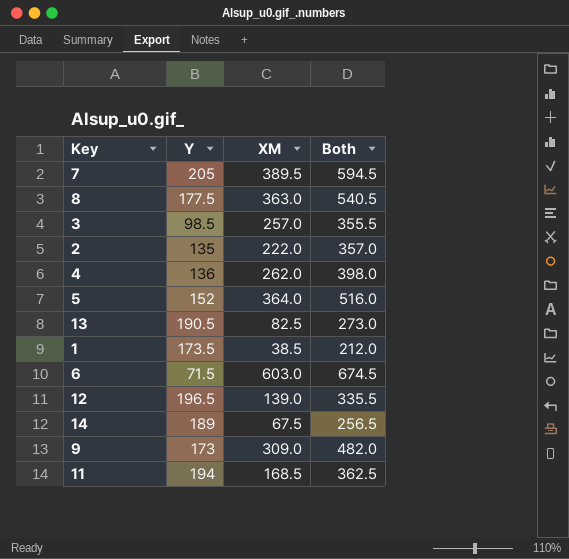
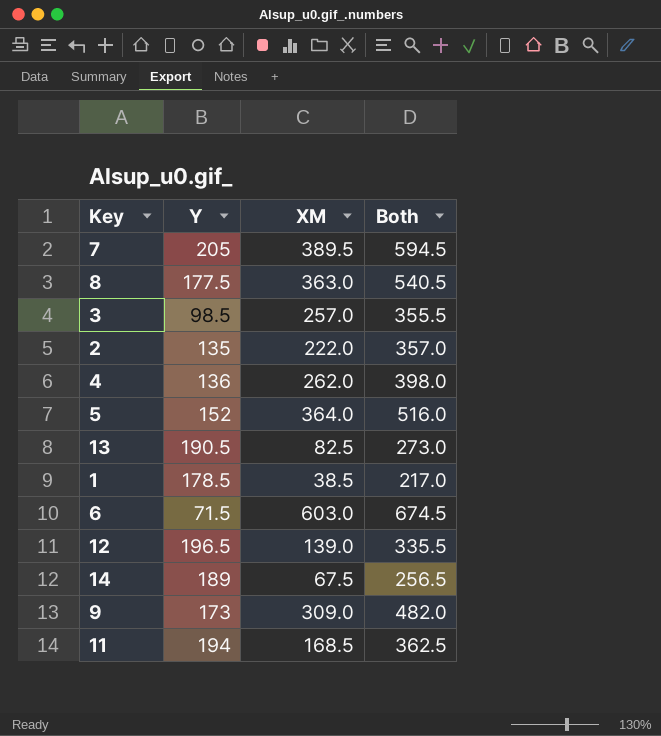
1 | Y: 173.5 -> 178.5
1 | Both: 212.0 -> 217.0

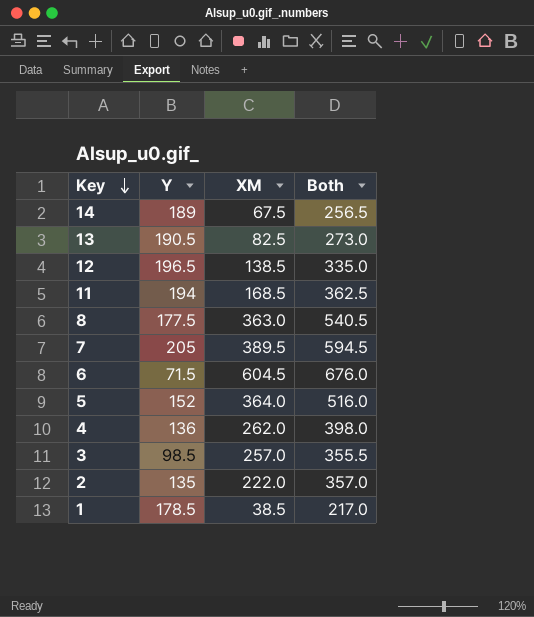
row order: none -> Key descending
row 9: 173 | 309.0 | 482.0 -> none
12 | XM: 139.0 -> 138.5
12 | Both: 335.5 -> 335.0
6 | XM: 603.0 -> 604.5
6 | Both: 674.5 -> 676.0

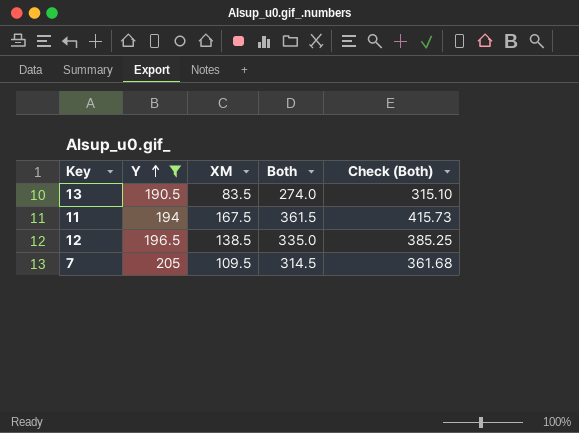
filter: none -> Y >= 190.5
row order: Key descending -> Y ascending
column Check (Both) | formula: none -> [Both] * 1.15
13 | XM: 82.5 -> 83.5
13 | Both: 273.0 -> 274.0
11 | XM: 168.5 -> 167.5
11 | Both: 362.5 -> 361.5
7 | XM: 389.5 -> 109.5
7 | Both: 594.5 -> 314.5

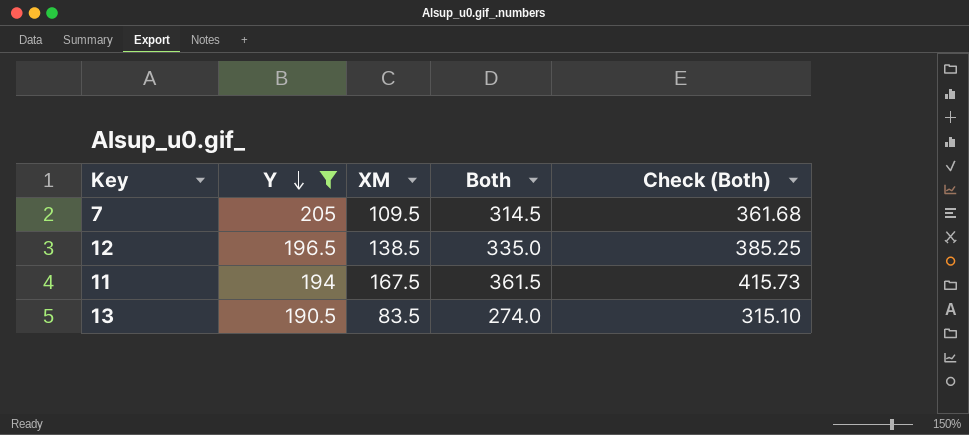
row order: Y ascending -> Y descending

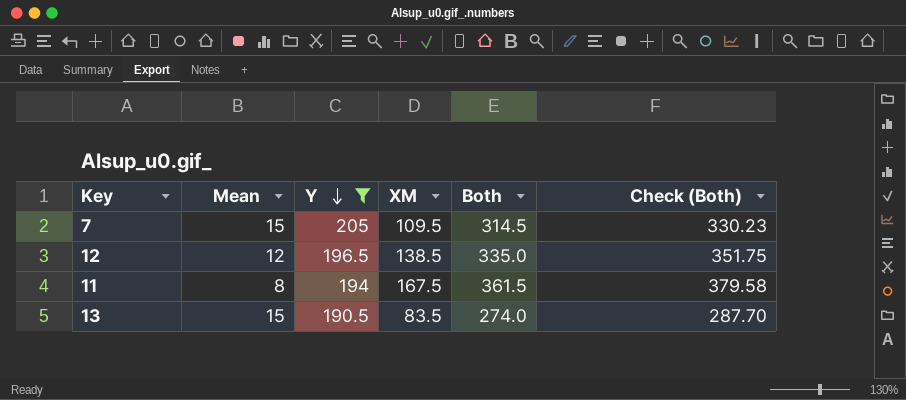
column Mean | position: none -> 2
column Check (Both) | formula: [Both] * 1.15 -> [Both] * 1.05

